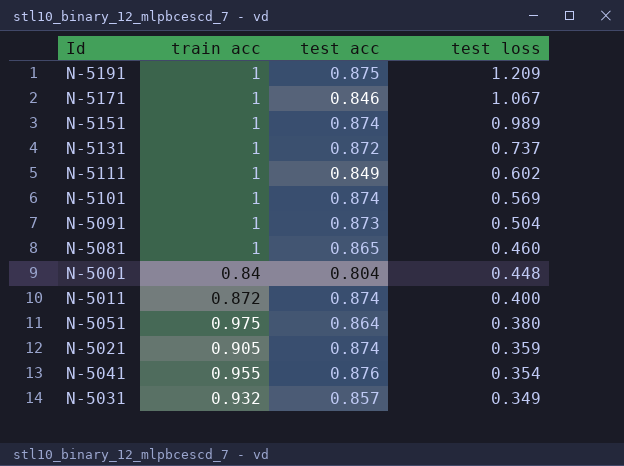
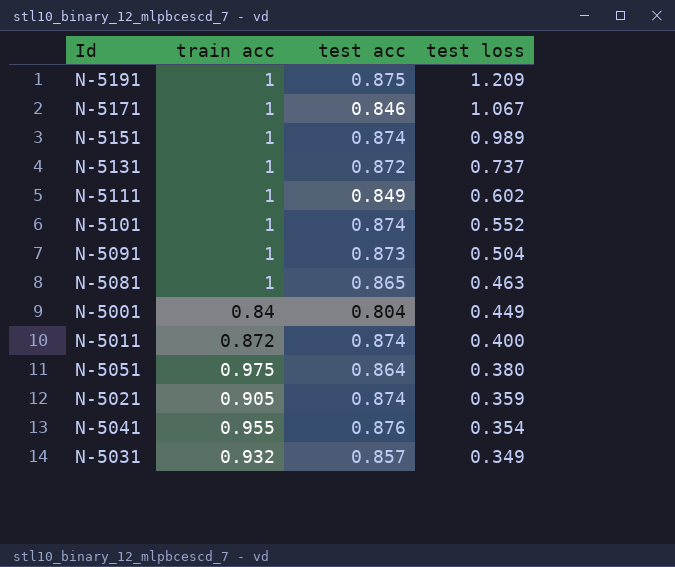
N-5101 | test loss: 0.569 -> 0.552
N-5081 | test loss: 0.460 -> 0.463
N-5001 | test loss: 0.448 -> 0.449

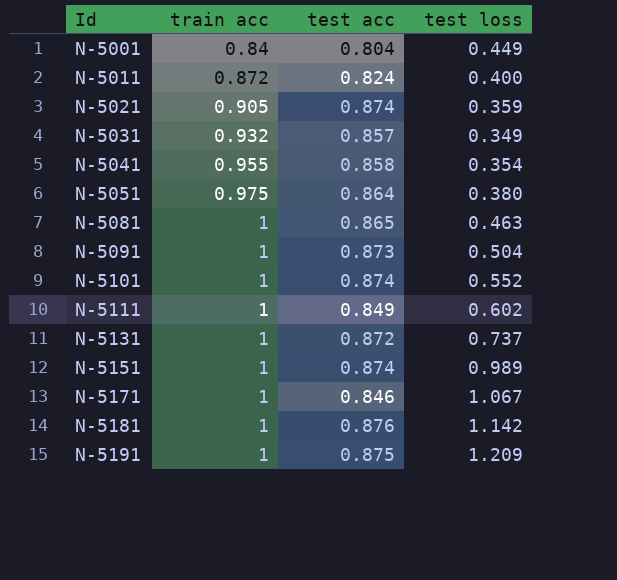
row order: test loss descending -> Id ascending
N-5011 | test acc: 0.874 -> 0.824
N-5041 | test acc: 0.876 -> 0.858
row N-5181: none -> 1 | 0.876 | 1.142

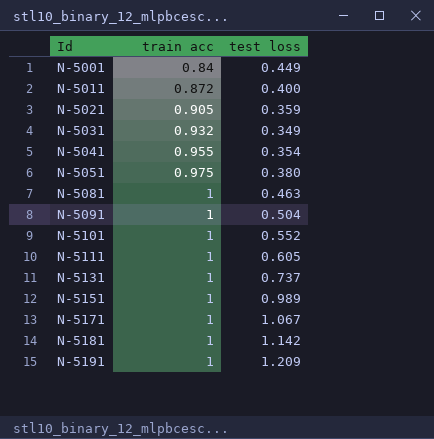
column test acc | position: 3 -> none
N-5111 | test loss: 0.602 -> 0.605

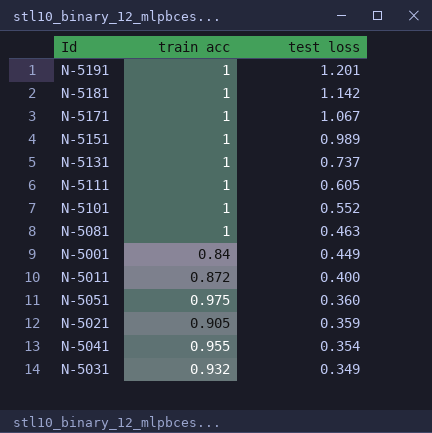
row order: Id ascending -> test loss descending
row N-5091: 1 | 0.504 -> none
N-5191 | test loss: 1.209 -> 1.201
N-5051 | test loss: 0.380 -> 0.360

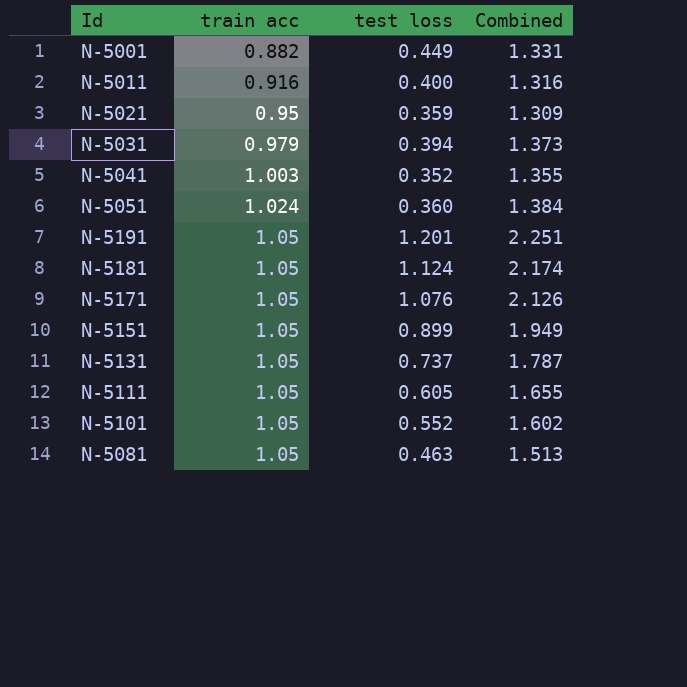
row order: test loss descending -> train acc ascending
column Combined | formula: none -> [train acc] + [test loss]
N-5001 | train acc: 0.84 -> 0.882
N-5011 | train acc: 0.872 -> 0.916
N-5021 | train acc: 0.905 -> 0.95
N-5031 | train acc: 0.932 -> 0.979
N-5031 | test loss: 0.349 -> 0.394
N-5041 | train acc: 0.955 -> 1.003
N-5041 | test loss: 0.354 -> 0.352
N-5051 | train acc: 0.975 -> 1.024
N-5191 | train acc: 1 -> 1.05
N-5181 | train acc: 1 -> 1.05
N-5181 | test loss: 1.142 -> 1.124
N-5171 | train acc: 1 -> 1.05
N-5171 | test loss: 1.067 -> 1.076
N-5151 | train acc: 1 -> 1.05
N-5151 | test loss: 0.989 -> 0.899
N-5131 | train acc: 1 -> 1.05
N-5111 | train acc: 1 -> 1.05
N-5101 | train acc: 1 -> 1.05
N-5081 | train acc: 1 -> 1.05

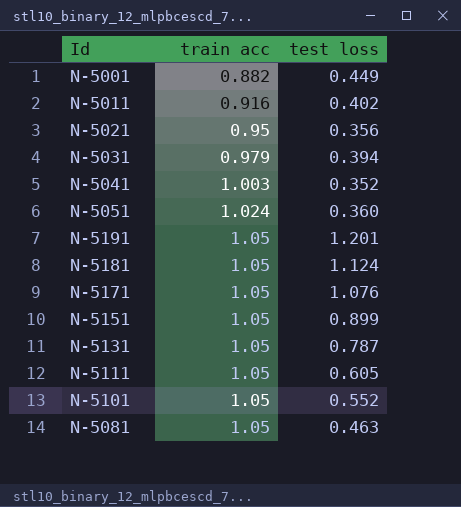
column Combined | formula: [train acc] + [test loss] -> none
N-5011 | test loss: 0.400 -> 0.402
N-5021 | test loss: 0.359 -> 0.356
N-5131 | test loss: 0.737 -> 0.787

